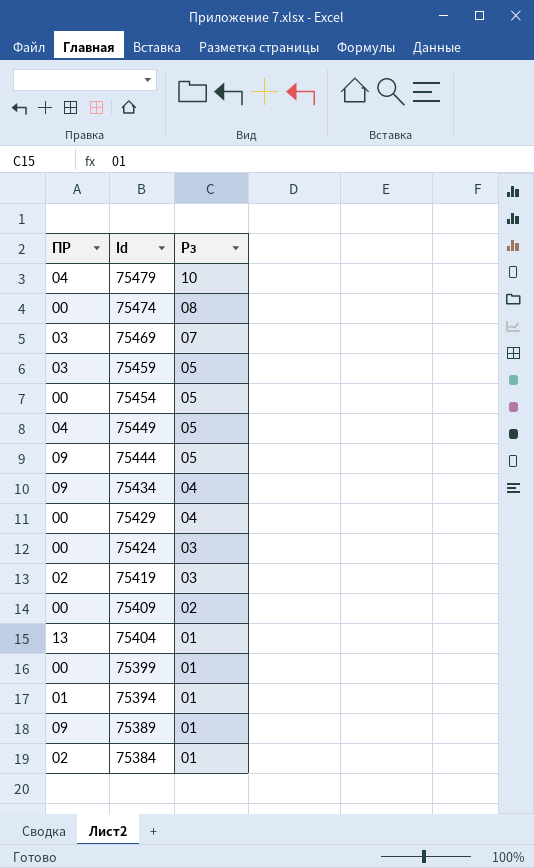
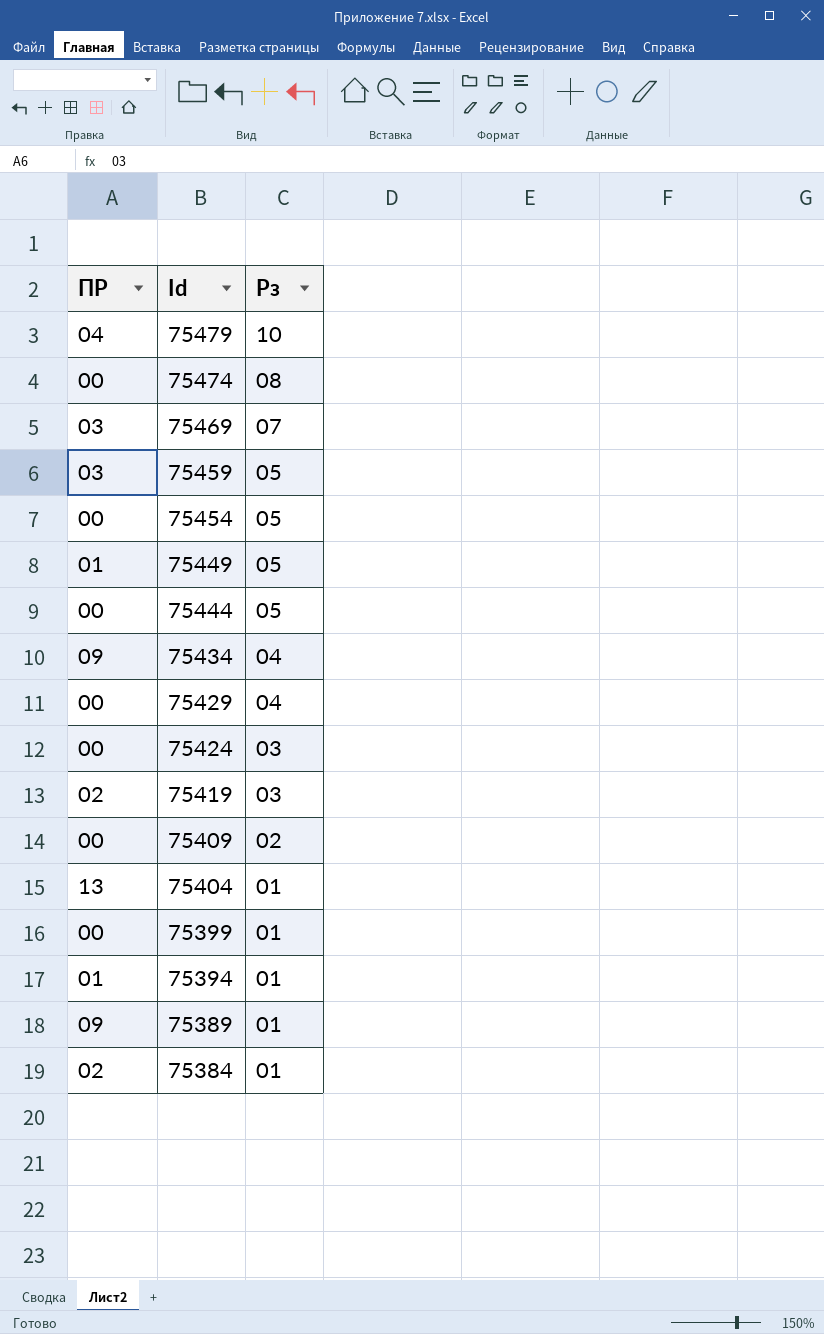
75449 | ПР: 04 -> 01
75444 | ПР: 09 -> 00

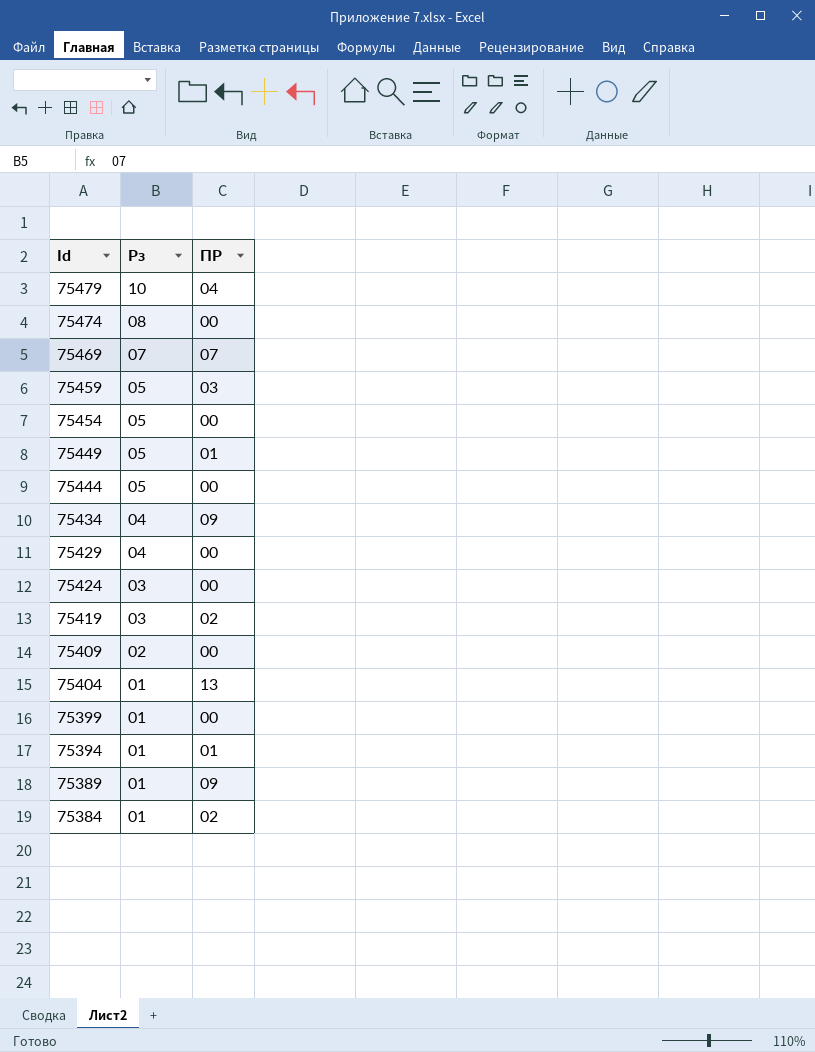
column ПР | position: 1 -> 3
75469 | ПР: 03 -> 07

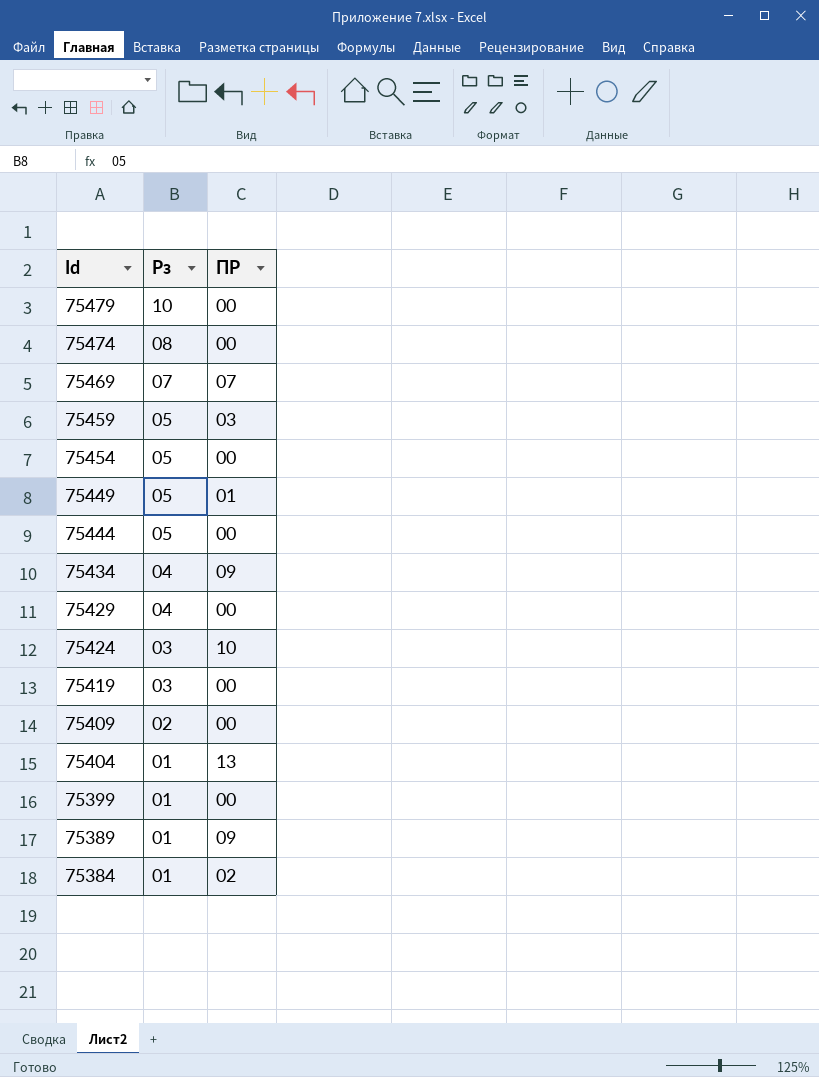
row 75394: 01 | 01 -> none
75479 | ПР: 04 -> 00
75424 | ПР: 00 -> 10
75419 | ПР: 02 -> 00

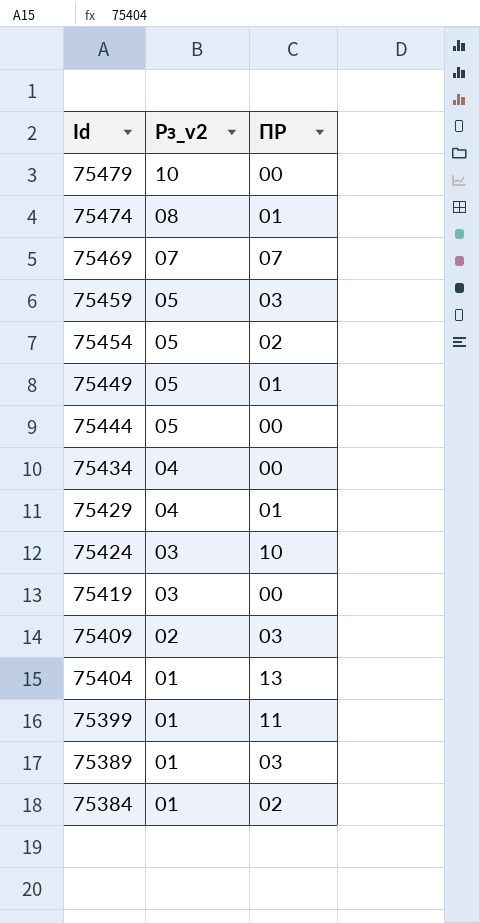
column name: Рз -> Рз_v2
75474 | ПР: 00 -> 01
75454 | ПР: 00 -> 02
75434 | ПР: 09 -> 00
75429 | ПР: 00 -> 01
75409 | ПР: 00 -> 03
75399 | ПР: 00 -> 11
75389 | ПР: 09 -> 03

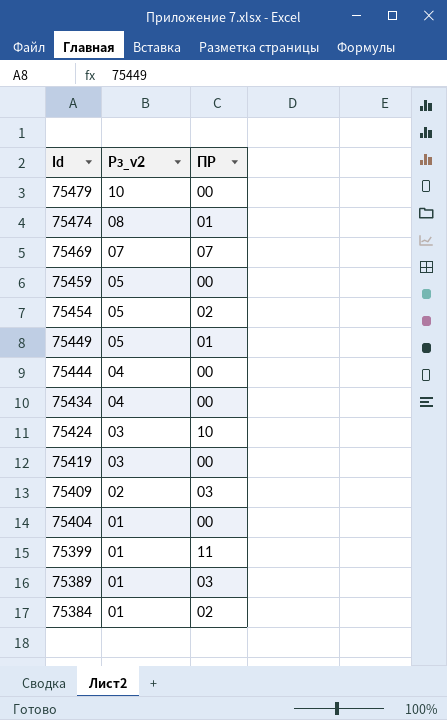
row 75429: 04 | 01 -> none
75459 | ПР: 03 -> 00
75444 | Рз_v2: 05 -> 04
75404 | ПР: 13 -> 00

